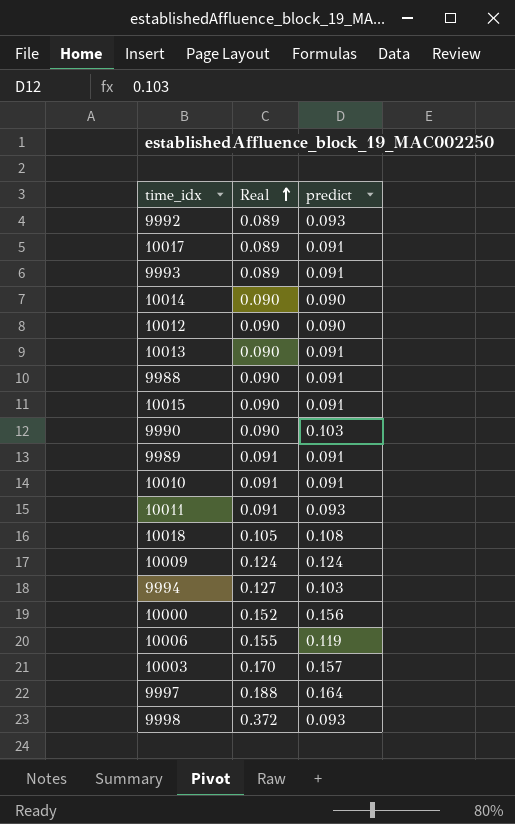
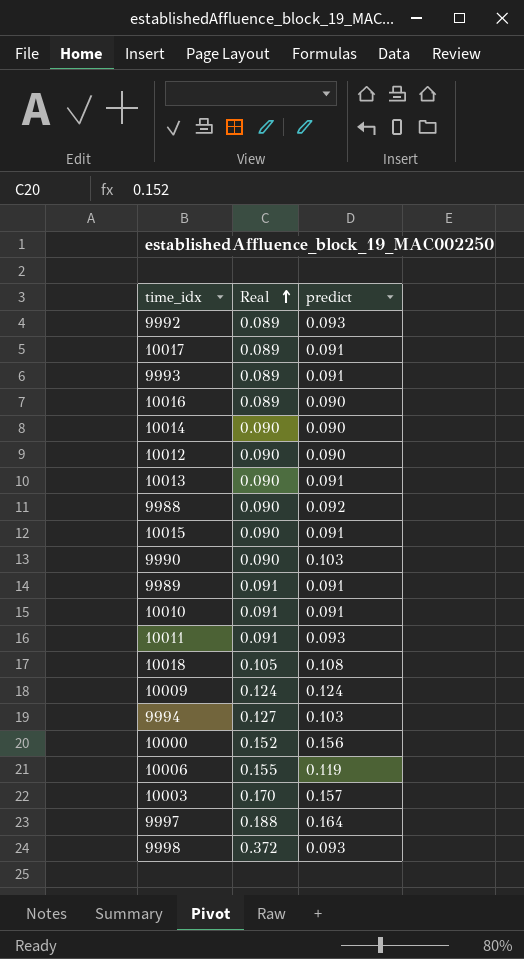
row 10016: none -> 0.089 | 0.090
9988 | predict: 0.091 -> 0.092

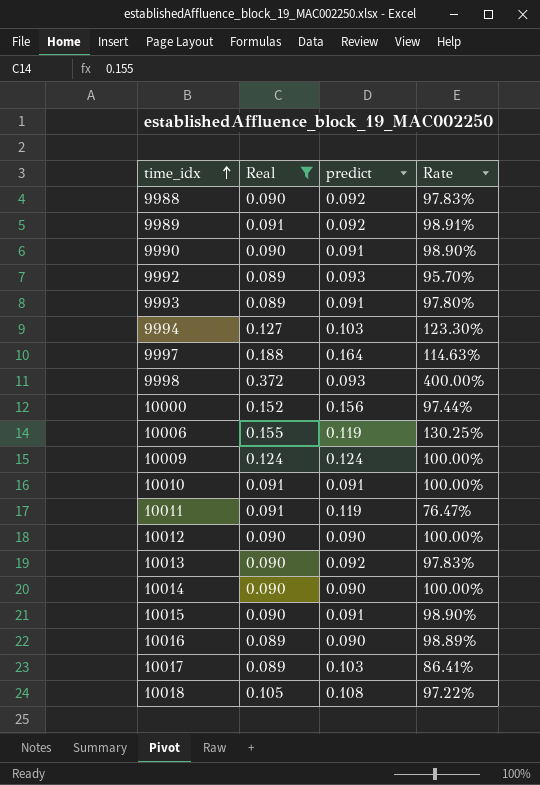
filter: none -> Real != 0.170
row order: Real ascending -> time_idx ascending
column Rate | formula: none -> [Real] / [predict]
9989 | predict: 0.091 -> 0.092
9990 | predict: 0.103 -> 0.091
10011 | predict: 0.093 -> 0.119
10013 | predict: 0.091 -> 0.092
10017 | predict: 0.091 -> 0.103

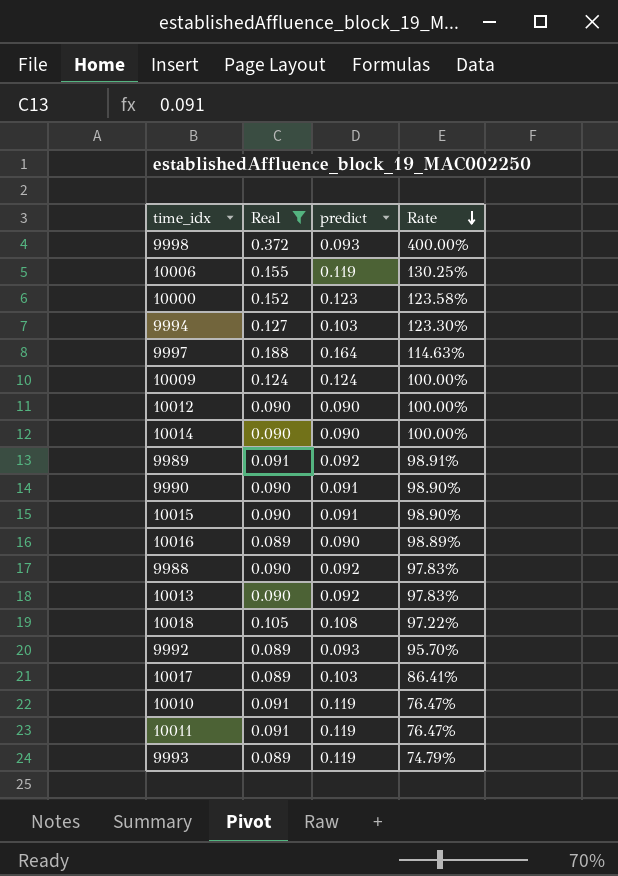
row order: time_idx ascending -> Rate descending
10000 | predict: 0.156 -> 0.123
10000 | Rate: 97.44% -> 123.58%
10010 | predict: 0.091 -> 0.119
10010 | Rate: 100.00% -> 76.47%
9993 | predict: 0.091 -> 0.119
9993 | Rate: 97.80% -> 74.79%

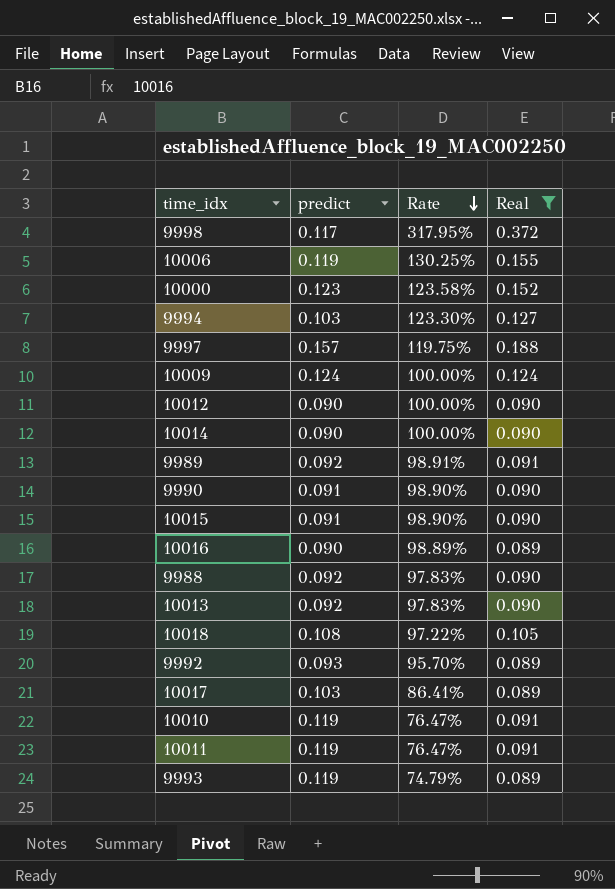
column Real | position: 2 -> 4
9998 | predict: 0.093 -> 0.117
9998 | Rate: 400.00% -> 317.95%
9997 | predict: 0.164 -> 0.157
9997 | Rate: 114.63% -> 119.75%

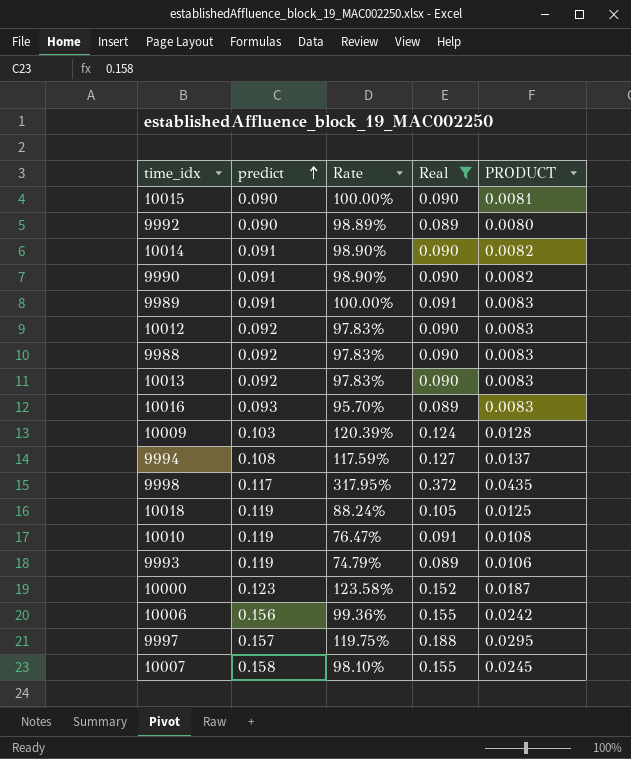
row order: Rate descending -> predict ascending
column PRODUCT | formula: none -> [predict] * [Real]
row 10017: 0.103 | 86.41% | 0.089 -> none
row 10011: 0.119 | 76.47% | 0.091 -> none
10015 | predict: 0.091 -> 0.090
10015 | Rate: 98.90% -> 100.00%
9992 | predict: 0.093 -> 0.090
9992 | Rate: 95.70% -> 98.89%
10014 | predict: 0.090 -> 0.091
10014 | Rate: 100.00% -> 98.90%
9989 | predict: 0.092 -> 0.091
9989 | Rate: 98.91% -> 100.00%
10012 | predict: 0.090 -> 0.092
10012 | Rate: 100.00% -> 97.83%
10016 | predict: 0.090 -> 0.093
10016 | Rate: 98.89% -> 95.70%
10009 | predict: 0.124 -> 0.103
10009 | Rate: 100.00% -> 120.39%
9994 | predict: 0.103 -> 0.108
9994 | Rate: 123.30% -> 117.59%
10018 | predict: 0.108 -> 0.119
10018 | Rate: 97.22% -> 88.24%
10006 | predict: 0.119 -> 0.156
10006 | Rate: 130.25% -> 99.36%
row 10007: none -> 0.158 | 98.10% | 0.155 | 0.0245

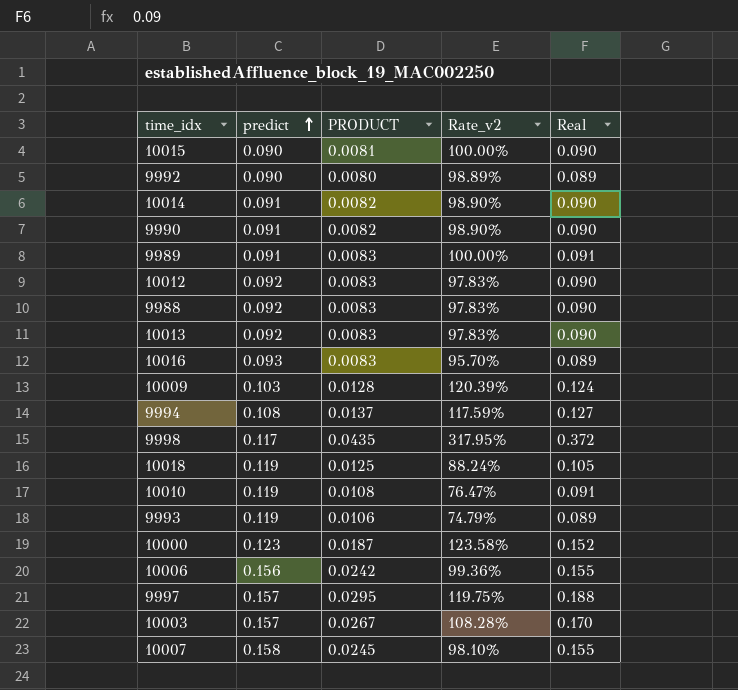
filter: Real != 0.170 -> none
column PRODUCT | position: 5 -> 3
column name: Rate -> Rate_v2

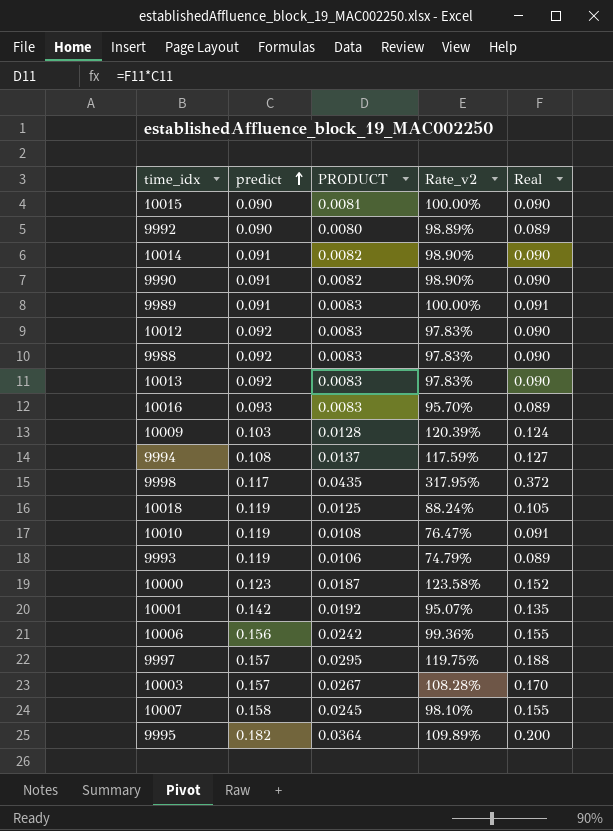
row 10001: none -> 0.142 | 0.0192 | 95.07% | 0.135
row 9995: none -> 0.182 | 0.0364 | 109.89% | 0.200

